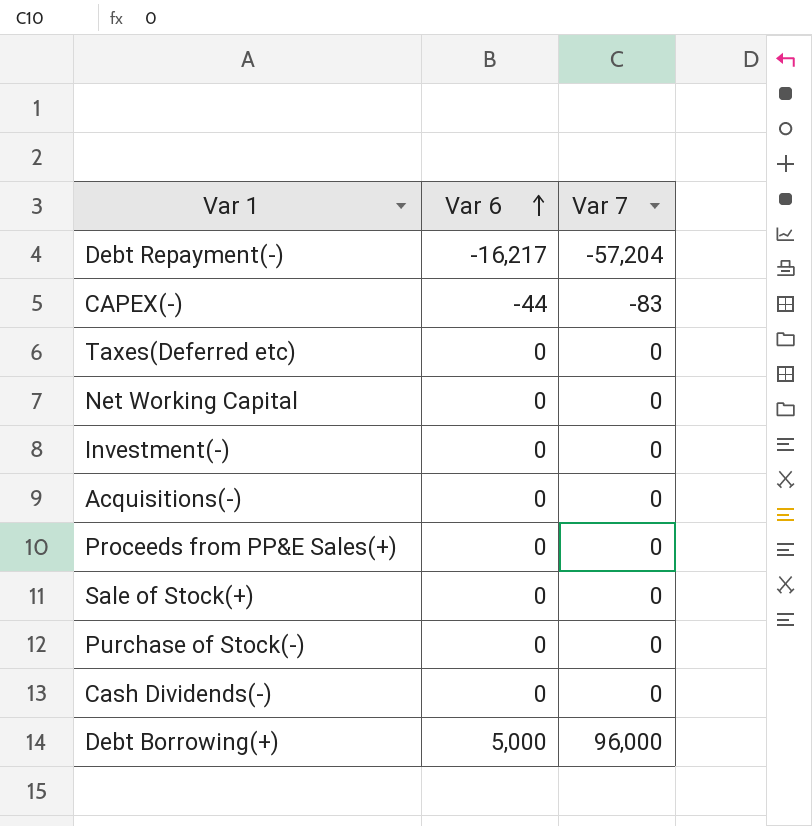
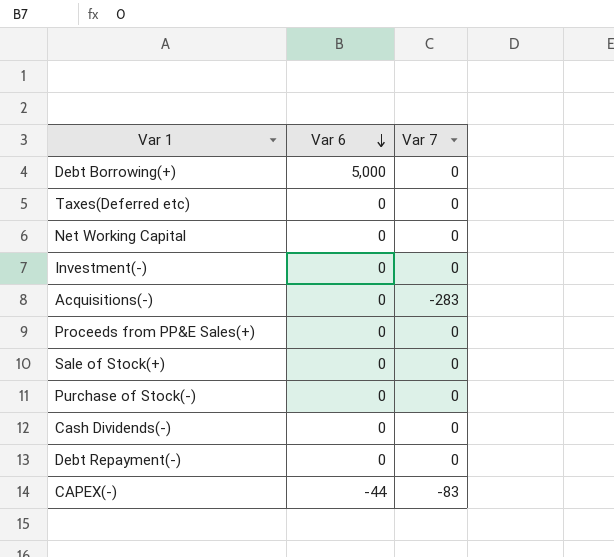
row order: Var 6 ascending -> Var 6 descending
Debt Borrowing(+) | Var 7: 96,000 -> 0
Acquisitions(-) | Var 7: 0 -> -283
Debt Repayment(-) | Var 6: -16,217 -> 0
Debt Repayment(-) | Var 7: -57,204 -> 0

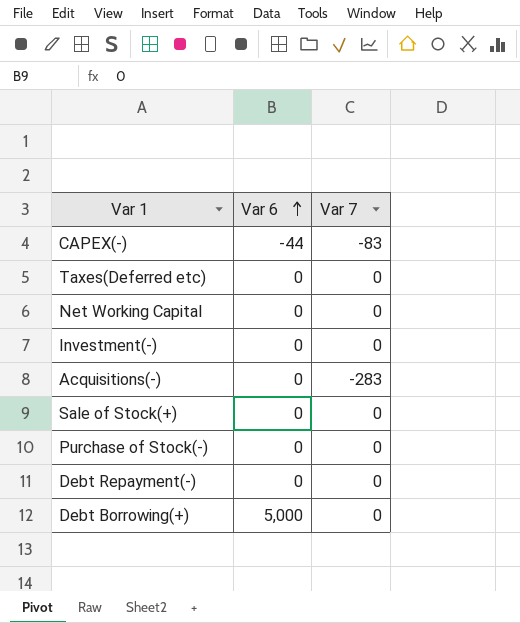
row order: Var 6 descending -> Var 6 ascending
row Proceeds from PP&E Sales(+): 0 | 0 -> none
row Cash Dividends(-): 0 | 0 -> none

